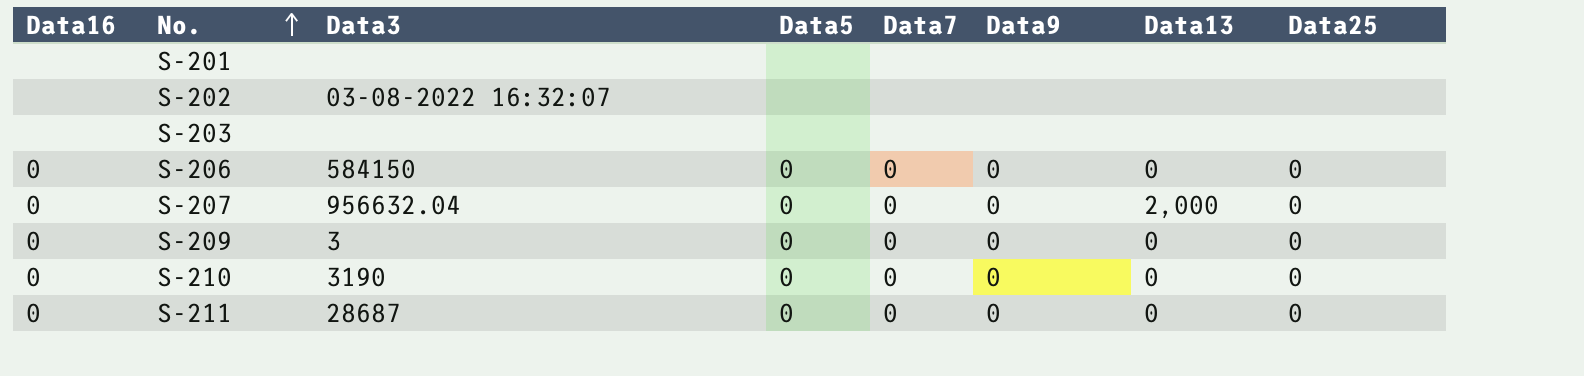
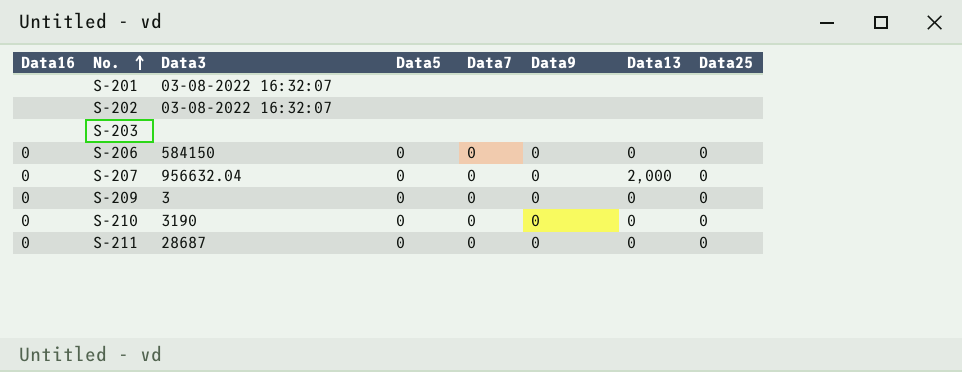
S-201 | Data3: none -> 03-08-2022 16:32:07

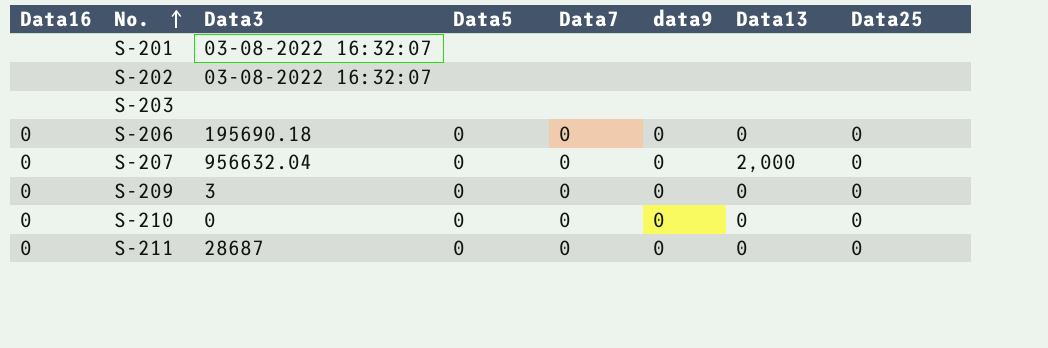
column name: Data9 -> data9
S-206 | Data3: 584150 -> 195690.18
S-210 | Data3: 3190 -> 0

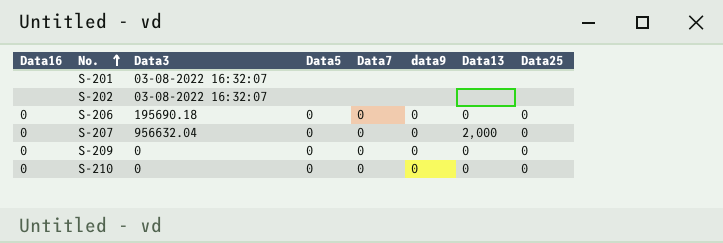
row S-203: none | none | none | none | none | none | none -> none
row S-211: 0 | 28687 | 0 | 0 | 0 | 0 | 0 -> none
S-209 | Data3: 3 -> 0

